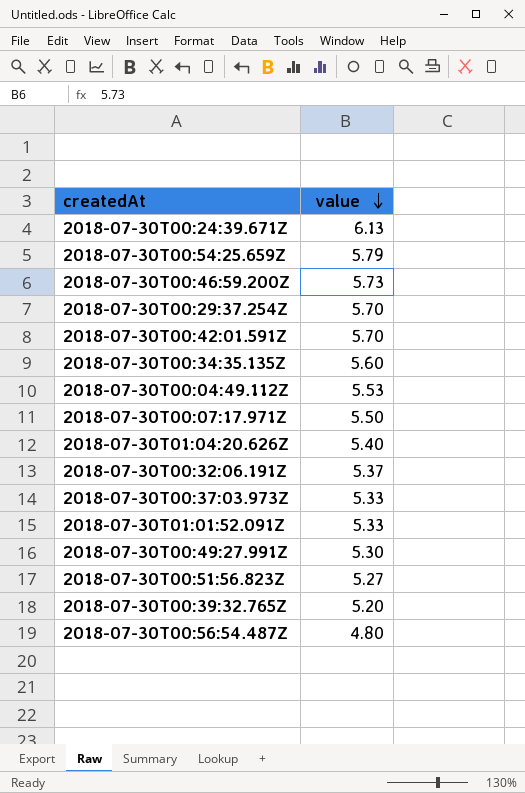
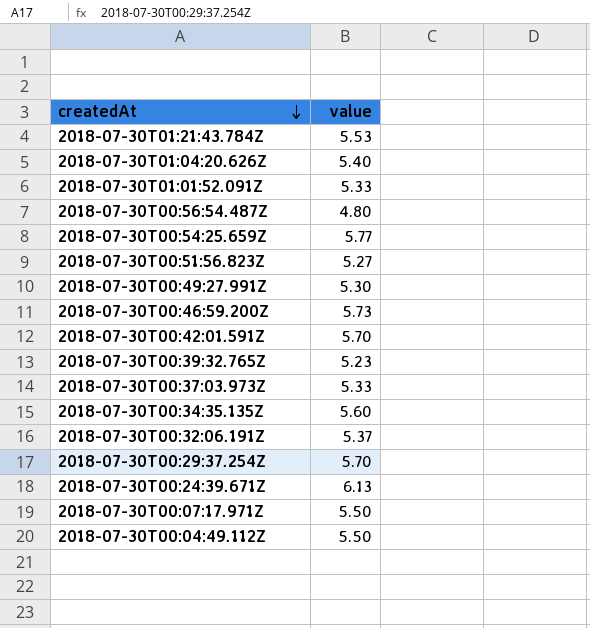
row order: value descending -> createdAt descending
row 2018-07-30T01:21:43.784Z: none -> 5.53
2018-07-30T00:54:25.659Z | value: 5.79 -> 5.77
2018-07-30T00:39:32.765Z | value: 5.20 -> 5.23
2018-07-30T00:04:49.112Z | value: 5.53 -> 5.50

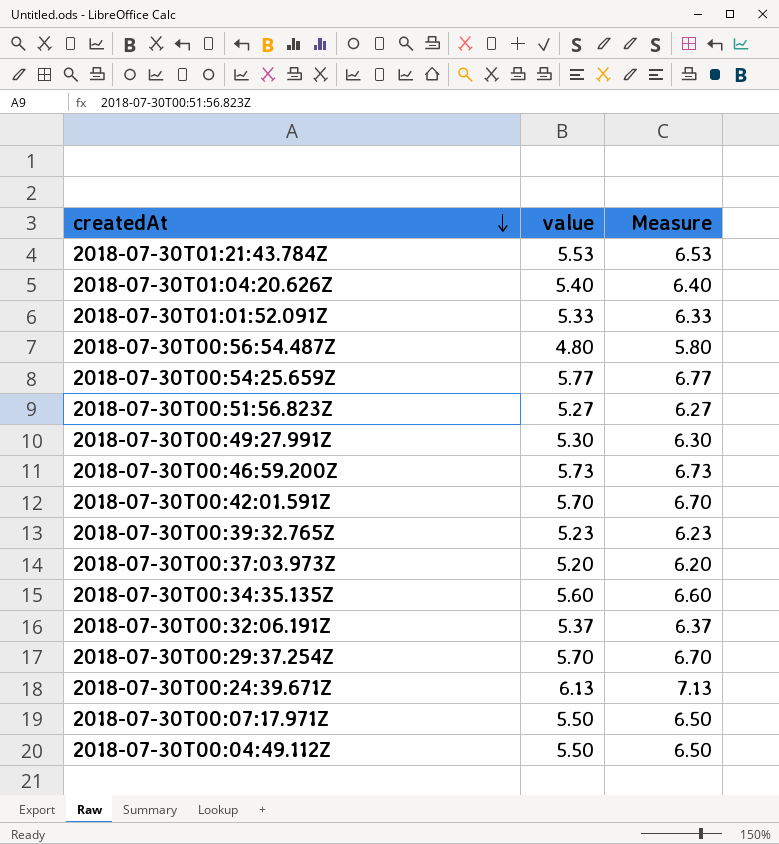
column Measure | formula: none -> [value] + 1
2018-07-30T00:37:03.973Z | value: 5.33 -> 5.20

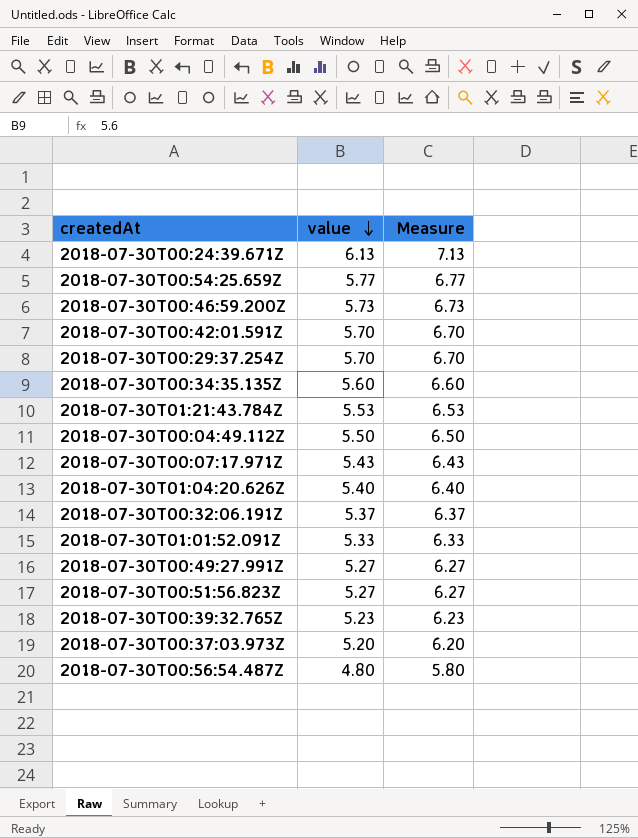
row order: createdAt descending -> value descending
2018-07-30T00:07:17.971Z | value: 5.50 -> 5.43
2018-07-30T00:07:17.971Z | Measure: 6.50 -> 6.43
2018-07-30T00:49:27.991Z | value: 5.30 -> 5.27
2018-07-30T00:49:27.991Z | Measure: 6.30 -> 6.27

